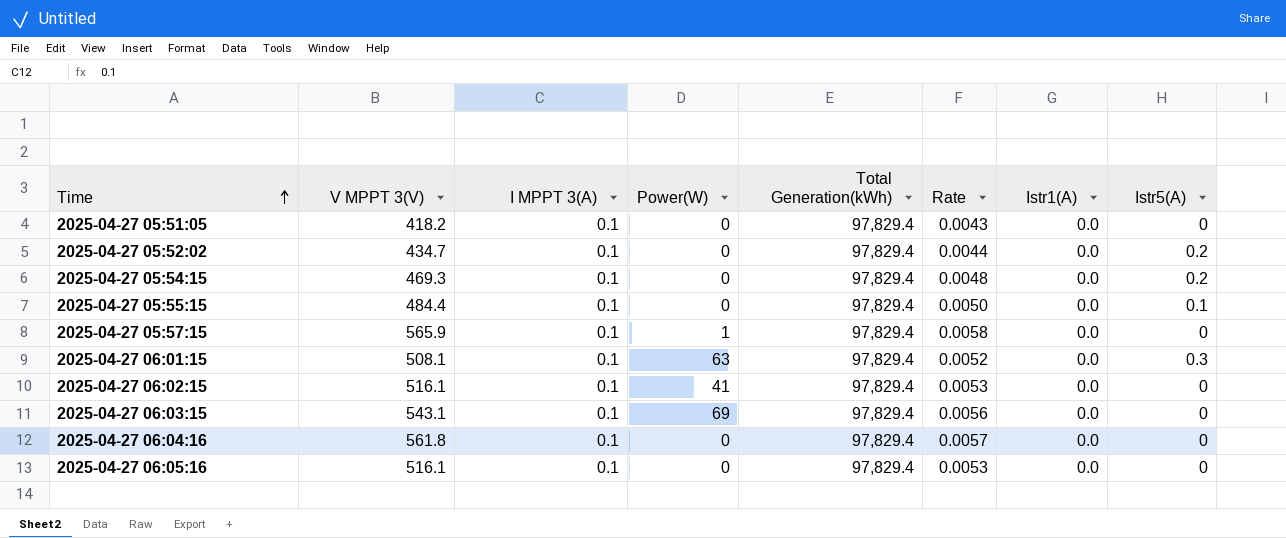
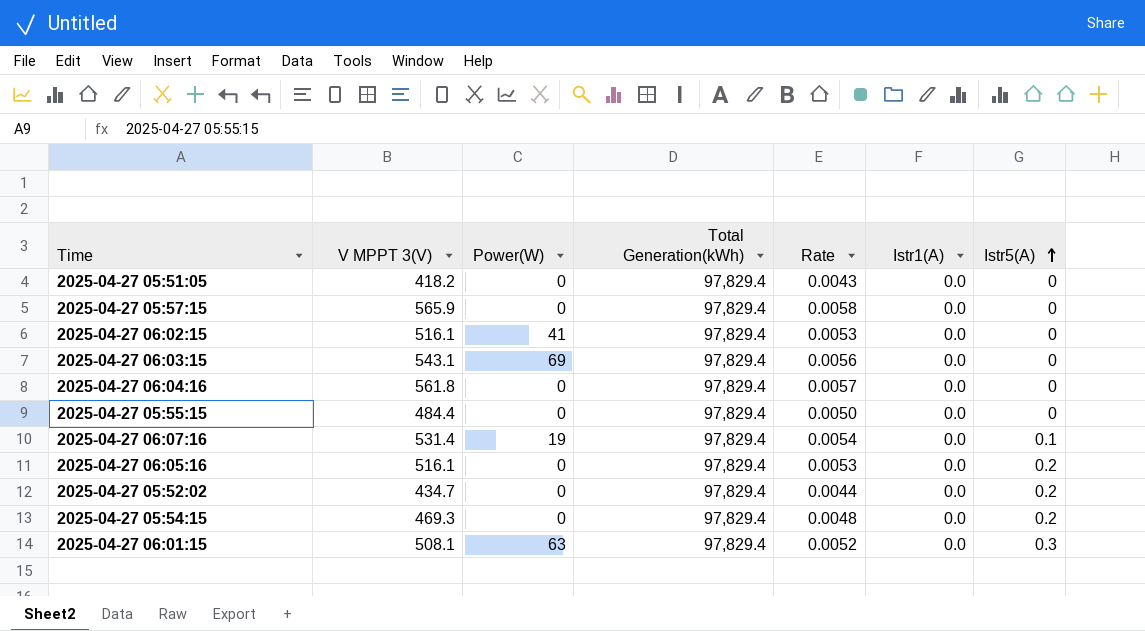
row order: Time ascending -> Istr5(A) ascending
column I MPPT 3(A) | position: 3 -> none
2025-04-27 05:57:15 | Power(W): 1 -> 0
2025-04-27 05:55:15 | Istr5(A): 0.1 -> 0
row 2025-04-27 06:07:16: none -> 531.4 | 19 | 97,829.4 | 0.0054 | 0.0 | 0.1
2025-04-27 06:05:16 | Istr5(A): 0 -> 0.2

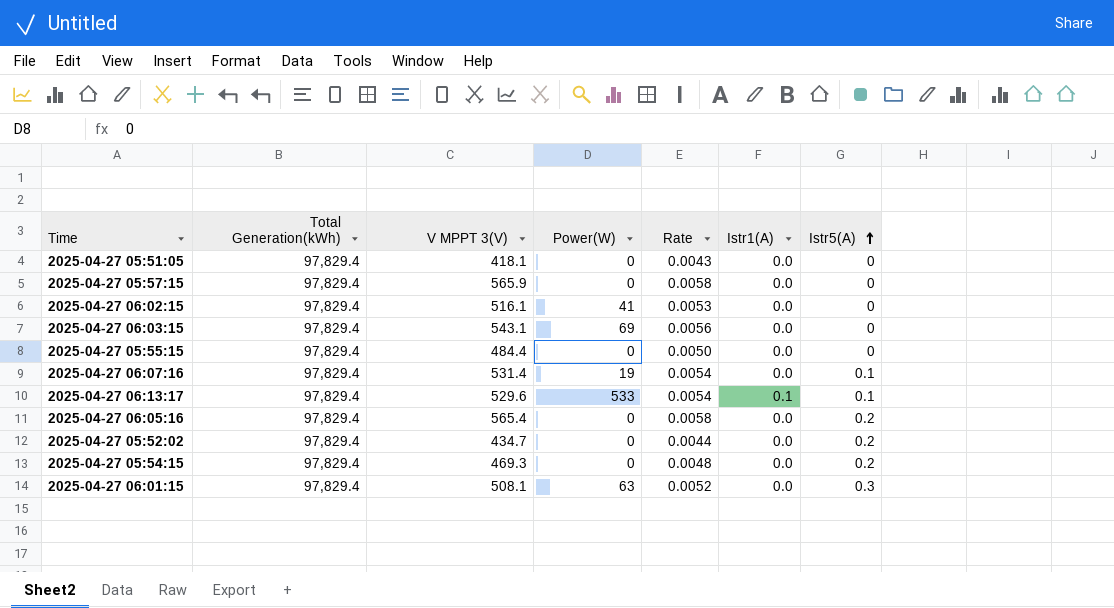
column Total Generation(kWh) | position: 4 -> 2
row 2025-04-27 06:04:16: 561.8 | 0 | 97,829.4 | 0.0057 | 0.0 | 0 -> none
2025-04-27 05:51:05 | V MPPT 3(V): 418.2 -> 418.1
row 2025-04-27 06:13:17: none -> 97,829.4 | 529.6 | 533 | 0.0054 | 0.1 | 0.1
2025-04-27 06:05:16 | V MPPT 3(V): 516.1 -> 565.4
2025-04-27 06:05:16 | Rate: 0.0053 -> 0.0058

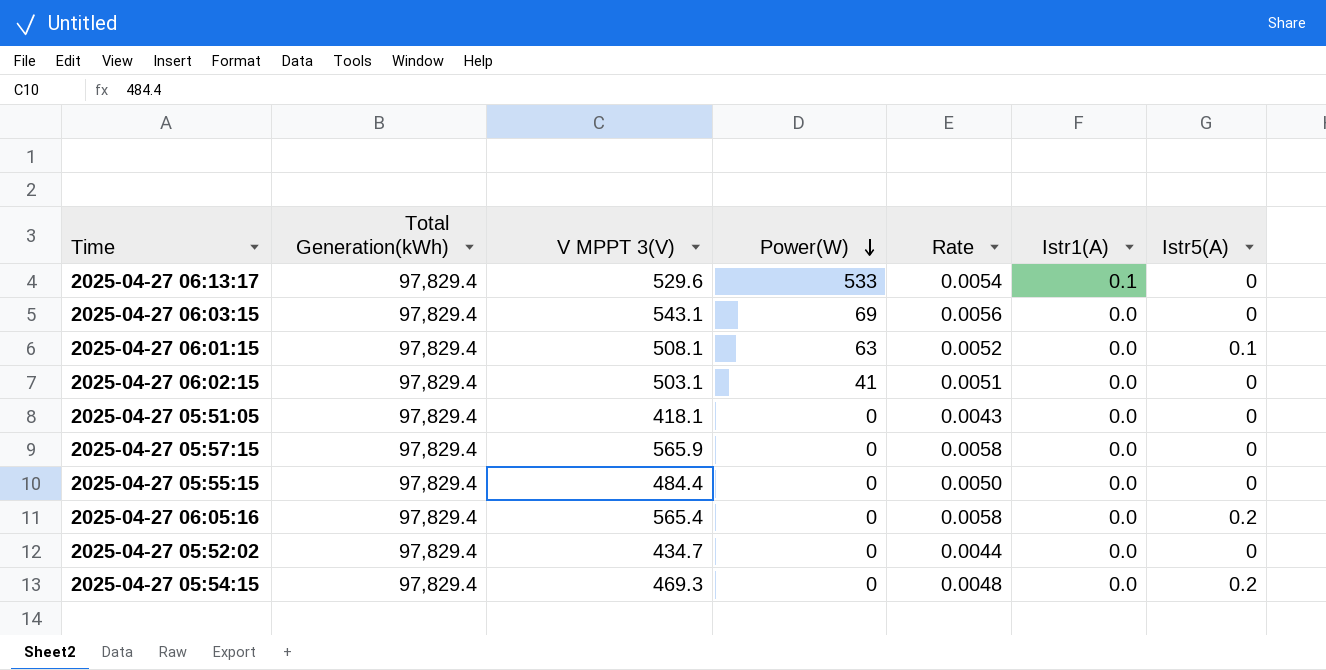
row order: Istr5(A) ascending -> Power(W) descending
row 2025-04-27 06:07:16: 97,829.4 | 531.4 | 19 | 0.0054 | 0.0 | 0.1 -> none
2025-04-27 06:13:17 | Istr5(A): 0.1 -> 0
2025-04-27 06:01:15 | Istr5(A): 0.3 -> 0.1
2025-04-27 06:02:15 | V MPPT 3(V): 516.1 -> 503.1
2025-04-27 06:02:15 | Rate: 0.0053 -> 0.0051
2025-04-27 05:52:02 | Istr5(A): 0.2 -> 0

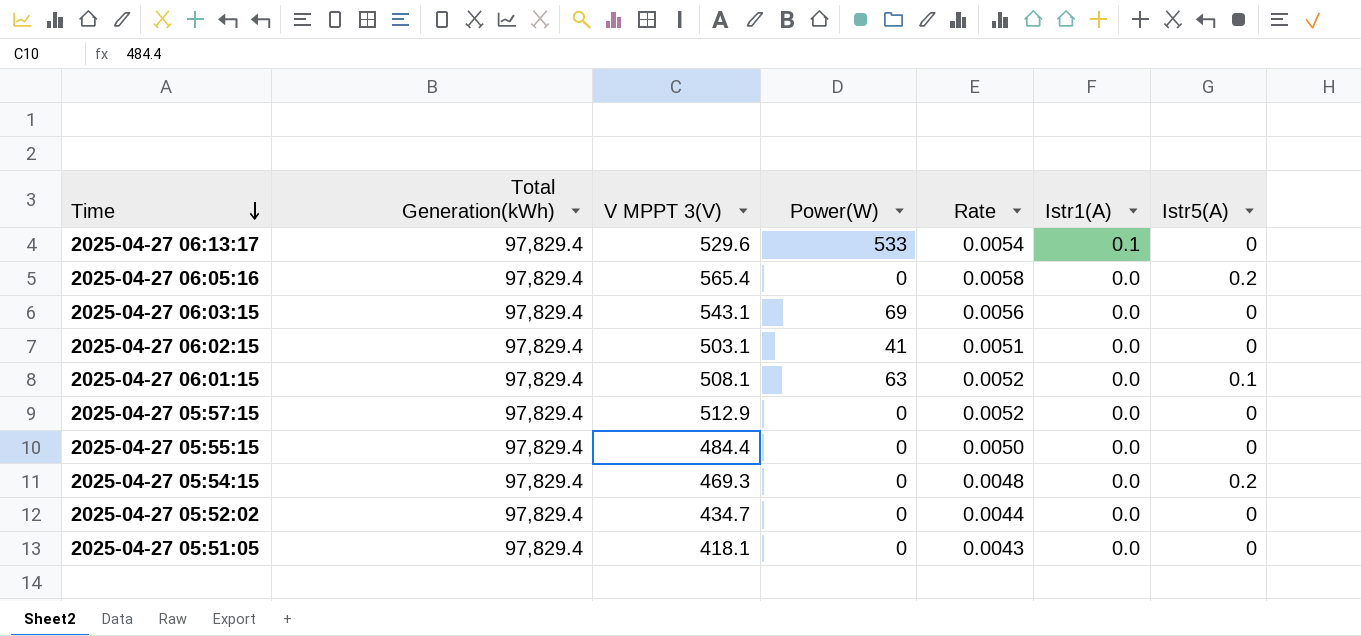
row order: Power(W) descending -> Time descending
2025-04-27 05:57:15 | V MPPT 3(V): 565.9 -> 512.9
2025-04-27 05:57:15 | Rate: 0.0058 -> 0.0052

